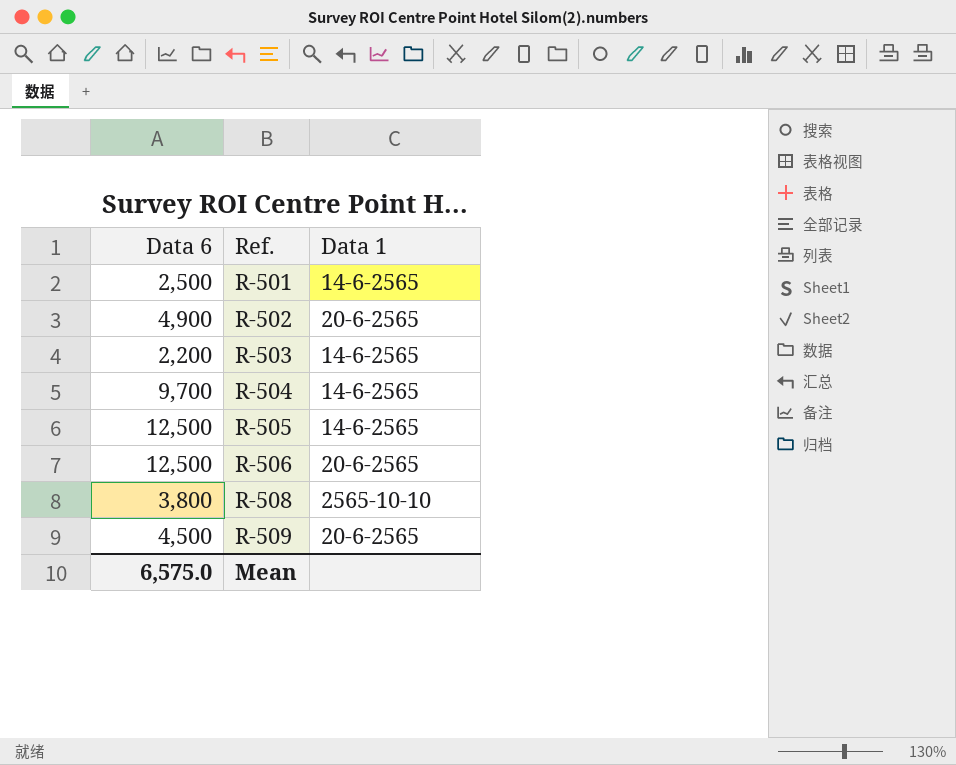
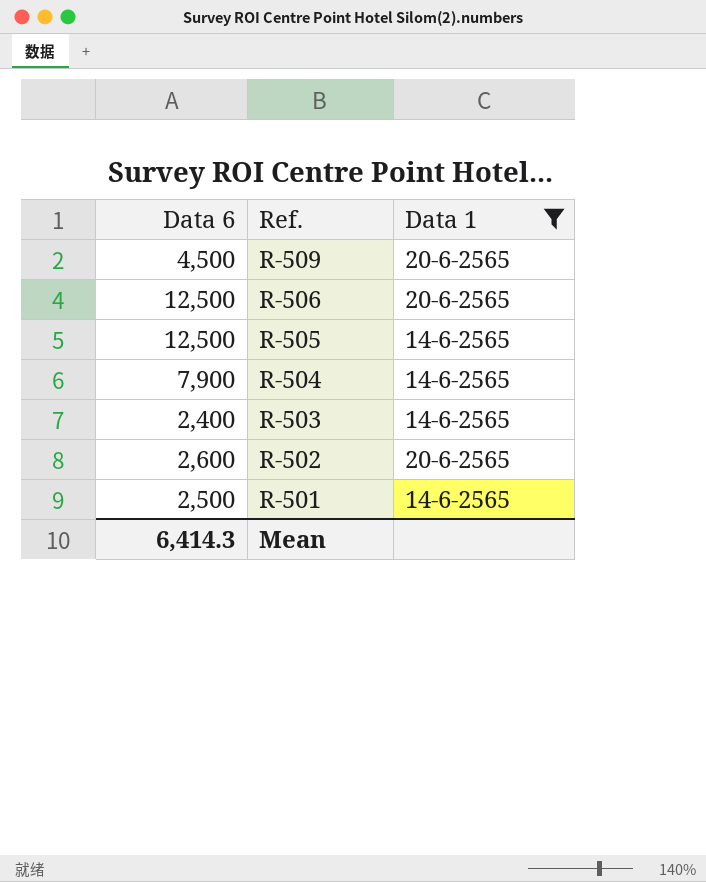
filter: none -> Data 1 != 2565-10-10
row order: Ref. ascending -> Ref. descending
R-504 | Data 6: 9,700 -> 7,900
R-503 | Data 6: 2,200 -> 2,400
R-502 | Data 6: 4,900 -> 2,600
Mean | Data 6: 6,575.0 -> 6,414.3

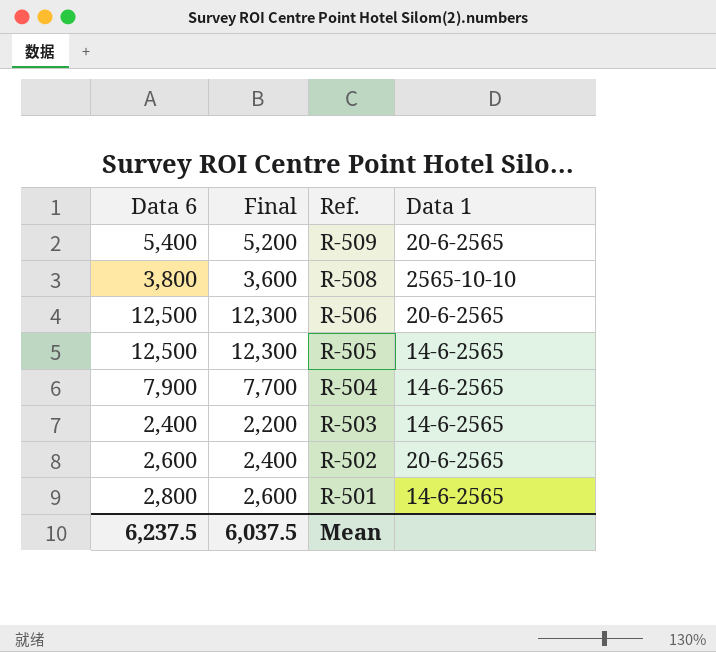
filter: Data 1 != 2565-10-10 -> none
column Final | formula: none -> [Data 6] - 200
R-509 | Data 6: 4,500 -> 5,400
R-501 | Data 6: 2,500 -> 2,800
Mean | Data 6: 6,414.3 -> 6,237.5

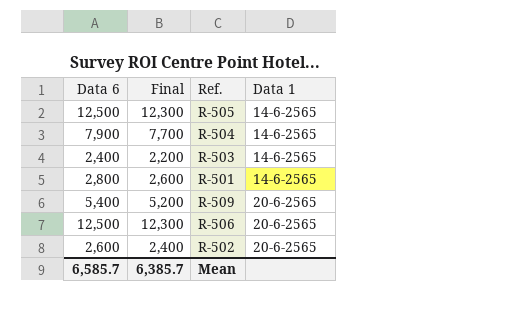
row order: Ref. descending -> Data 1 ascending
row R-508: 3,800 | 3,600 | 2565-10-10 -> none
Mean | Data 6: 6,237.5 -> 6,585.7
Mean | Final: 6,037.5 -> 6,385.7

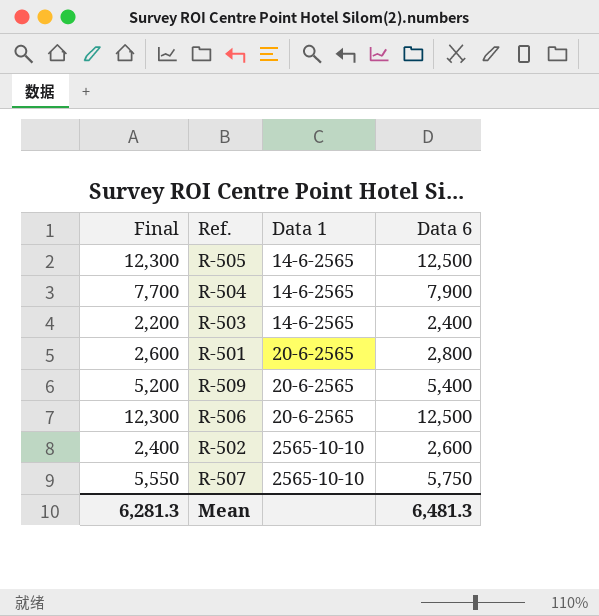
column Data 6 | position: 1 -> 4
R-501 | Data 1: 14-6-2565 -> 20-6-2565
R-502 | Data 1: 20-6-2565 -> 2565-10-10
row R-507: none -> 5,550 | 2565-10-10 | 5,750
Mean | Final: 6,385.7 -> 6,281.3
Mean | Data 6: 6,585.7 -> 6,481.3

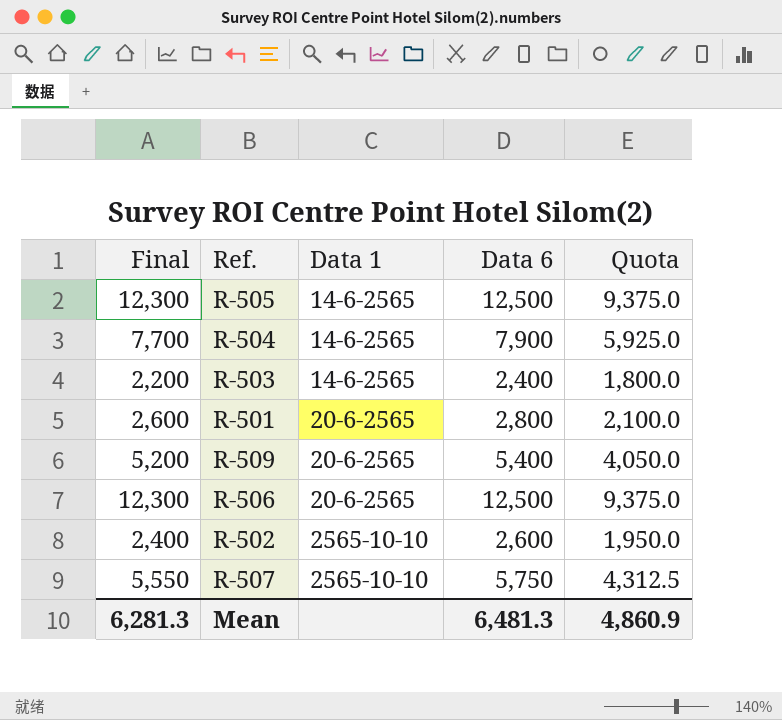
column Quota | formula: none -> [Data 6] * 0.75

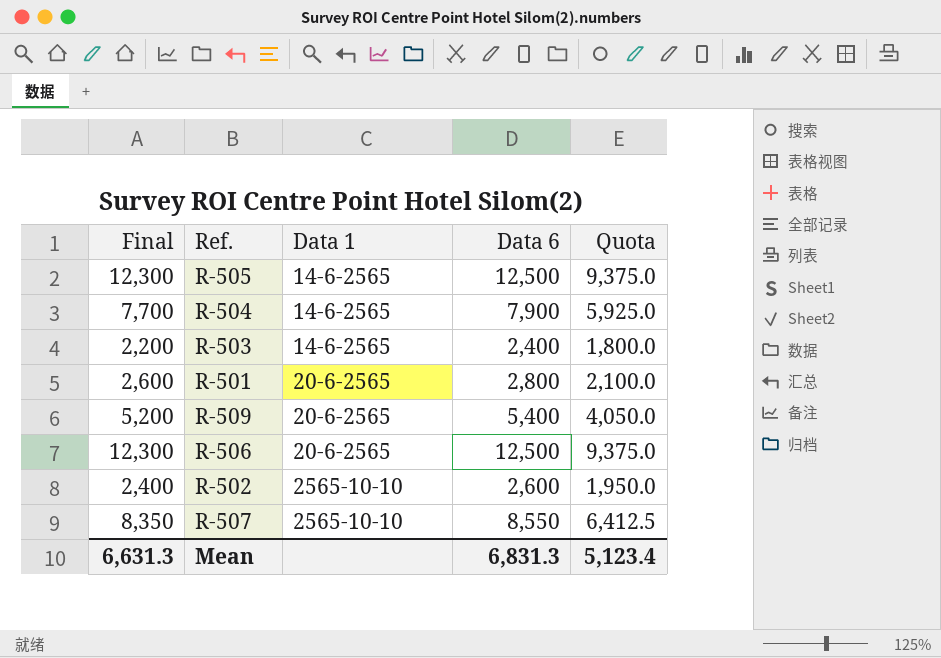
R-507 | Final: 5,550 -> 8,350
R-507 | Data 6: 5,750 -> 8,550
R-507 | Quota: 4,312.5 -> 6,412.5
Mean | Final: 6,281.3 -> 6,631.3
Mean | Data 6: 6,481.3 -> 6,831.3
Mean | Quota: 4,860.9 -> 5,123.4

